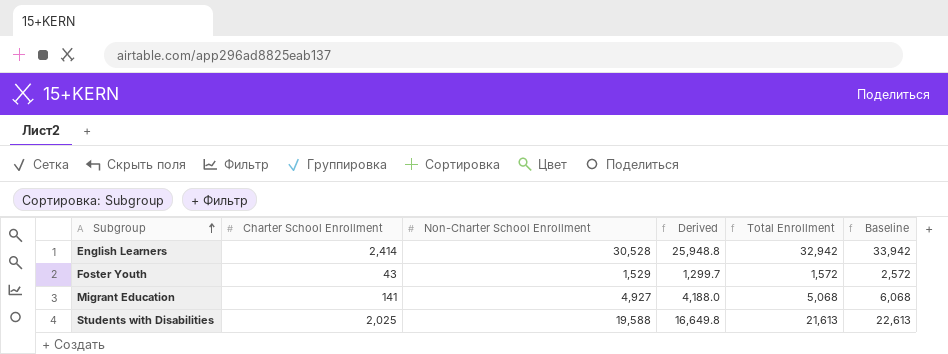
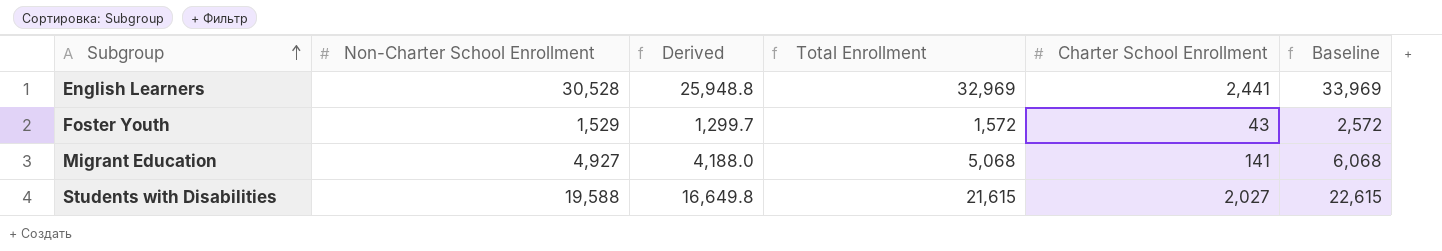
column Charter School Enrollment | position: 2 -> 5
English Learners | Total Enrollment: 32,942 -> 32,969
English Learners | Charter School Enrollment: 2,414 -> 2,441
English Learners | Baseline: 33,942 -> 33,969
Students with Disabilities | Total Enrollment: 21,613 -> 21,615
Students with Disabilities | Charter School Enrollment: 2,025 -> 2,027
Students with Disabilities | Baseline: 22,613 -> 22,615

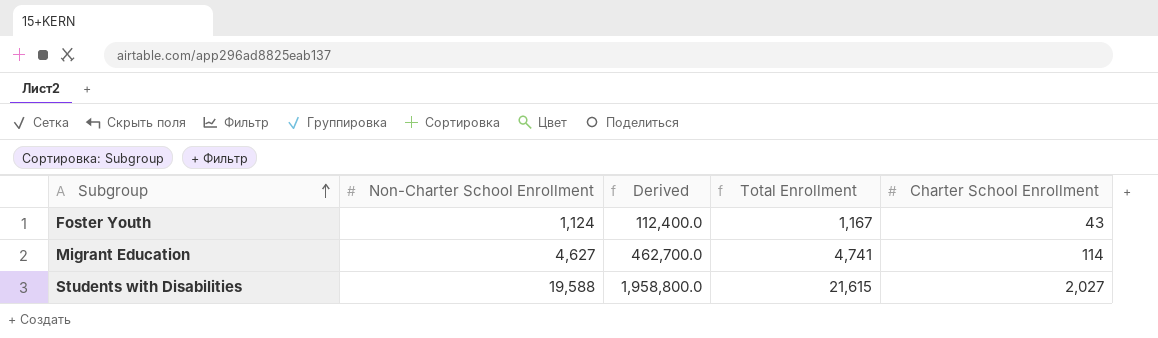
column Baseline | formula: [Total Enrollment] + 1000 -> none
column Derived | formula: [Non-Charter School Enrollment] * 0.85 -> [Non-Charter School Enrollment] * 100
row English Learners: 30,528 | 25,948.8 | 32,969 | 2,441 | 33,969 -> none
Foster Youth | Non-Charter School Enrollment: 1,529 -> 1,124
Foster Youth | Total Enrollment: 1,572 -> 1,167
Migrant Education | Non-Charter School Enrollment: 4,927 -> 4,627
Migrant Education | Total Enrollment: 5,068 -> 4,741
Migrant Education | Charter School Enrollment: 141 -> 114

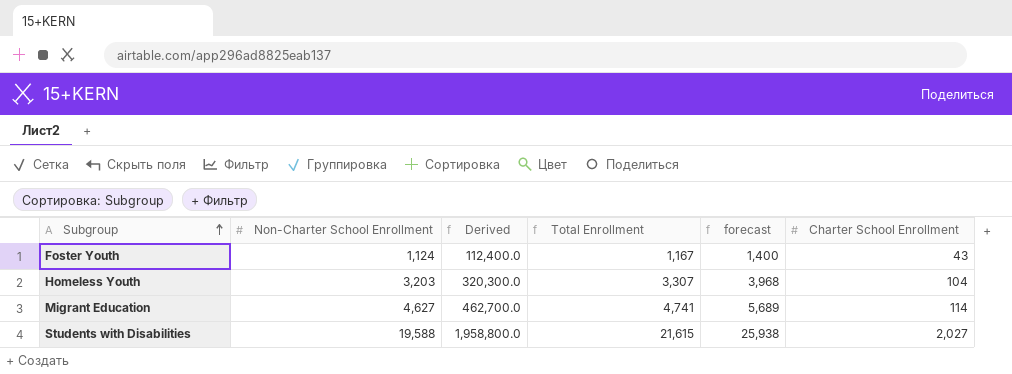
column forecast | formula: none -> [Total Enrollment] * 1.2
row Homeless Youth: none -> 3,203 | 320,300.0 | 3,307 | 3,968 | 104

